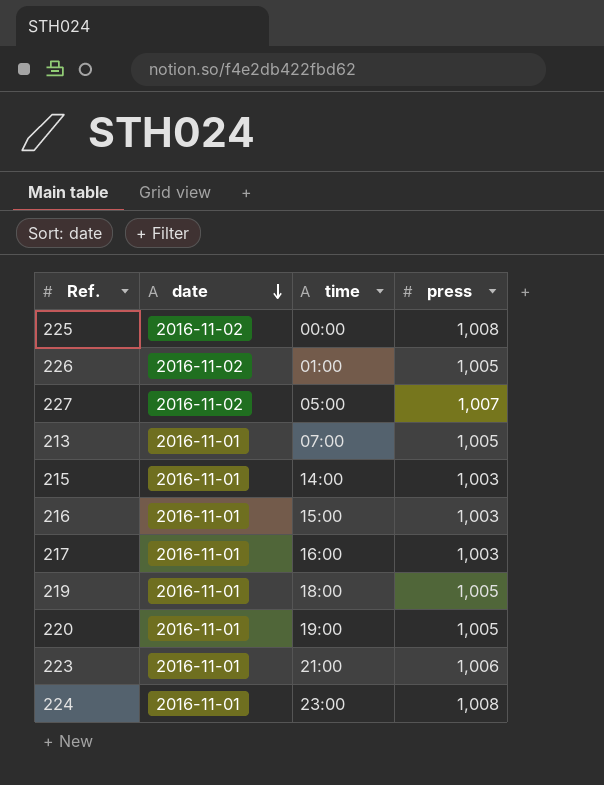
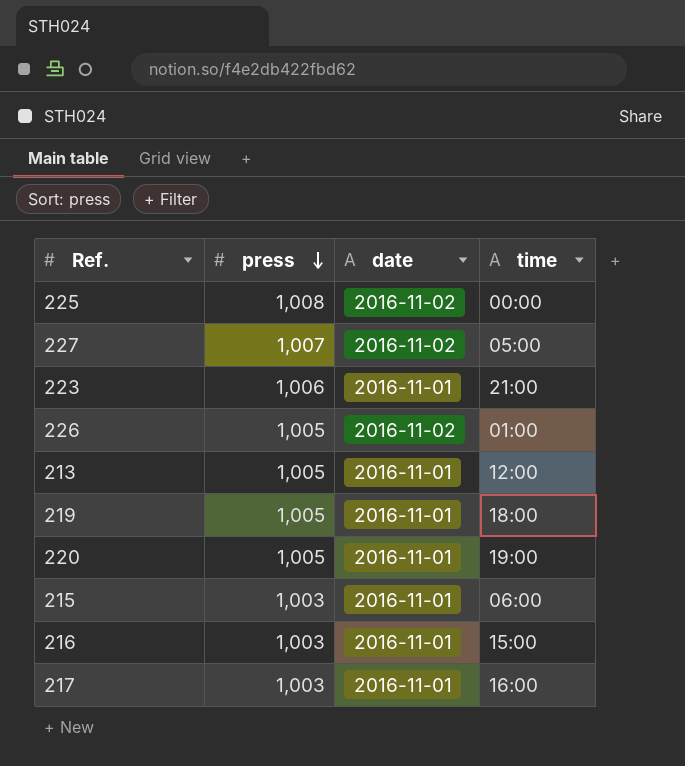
row order: date descending -> press descending
column press | position: 4 -> 2
row 224: 2016-11-01 | 23:00 | 1,008 -> none
213 | time: 07:00 -> 12:00
215 | time: 14:00 -> 06:00

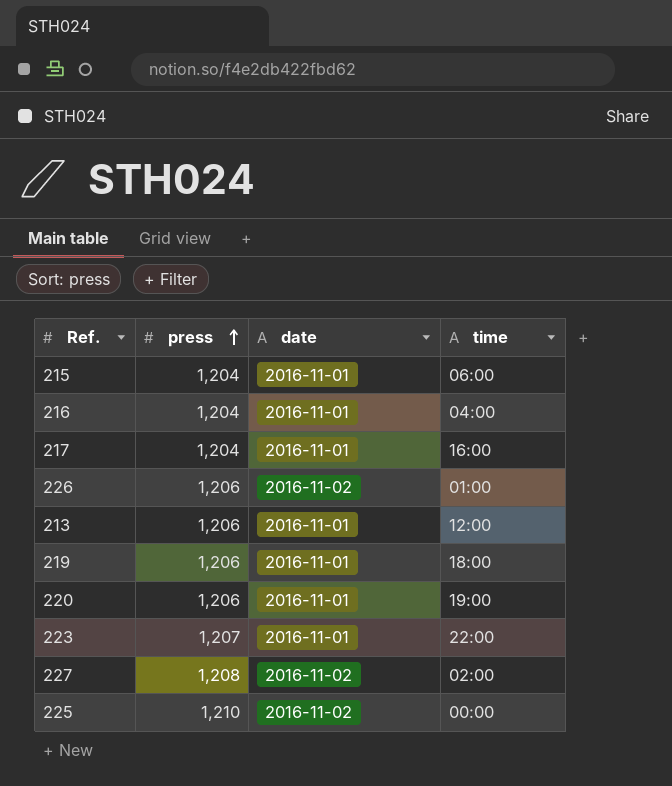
row order: press descending -> press ascending
215 | press: 1,003 -> 1,204
216 | press: 1,003 -> 1,204
216 | time: 15:00 -> 04:00
217 | press: 1,003 -> 1,204
226 | press: 1,005 -> 1,206
213 | press: 1,005 -> 1,206
219 | press: 1,005 -> 1,206
220 | press: 1,005 -> 1,206
223 | press: 1,006 -> 1,207
223 | time: 21:00 -> 22:00
227 | press: 1,007 -> 1,208
227 | time: 05:00 -> 02:00
225 | press: 1,008 -> 1,210

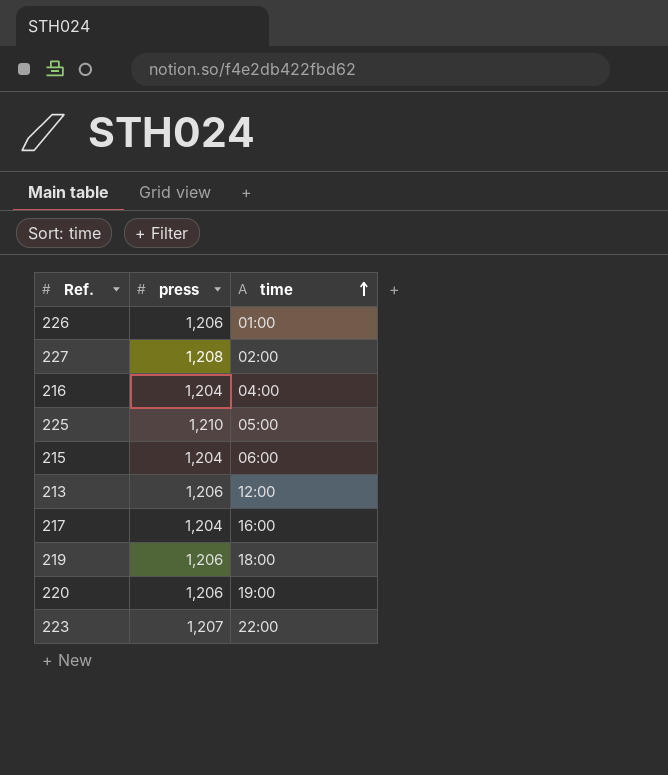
row order: press ascending -> time ascending
column date | position: 3 -> none
225 | time: 00:00 -> 05:00

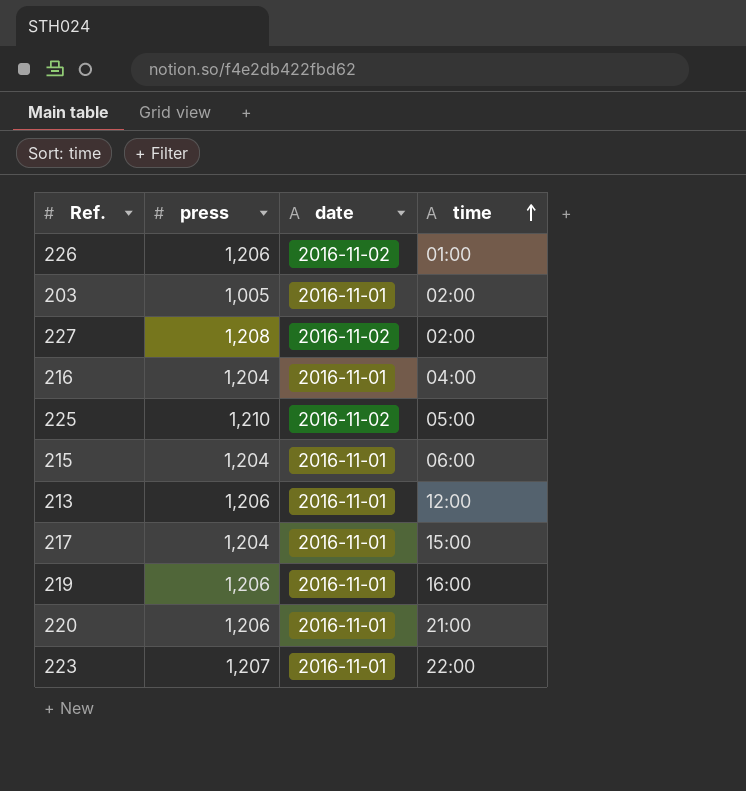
column date | position: none -> 3
row 203: none -> 1,005 | 2016-11-01 | 02:00
217 | time: 16:00 -> 15:00
219 | time: 18:00 -> 16:00
220 | time: 19:00 -> 21:00

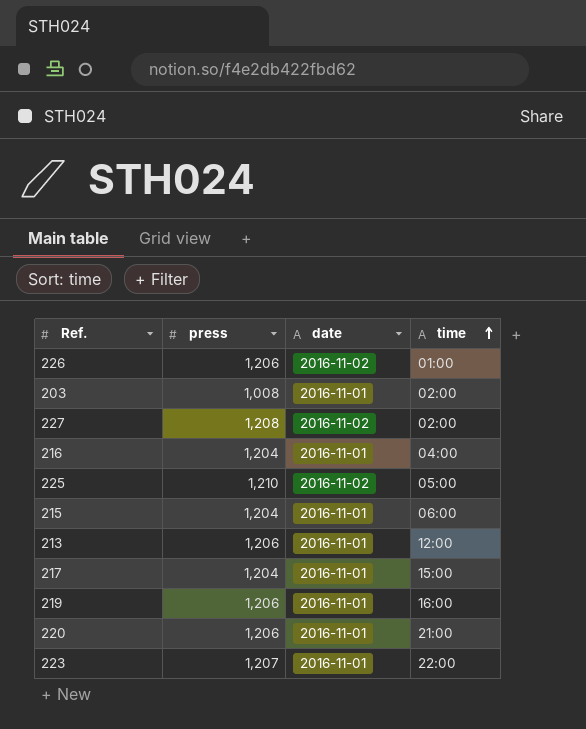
203 | press: 1,005 -> 1,008

